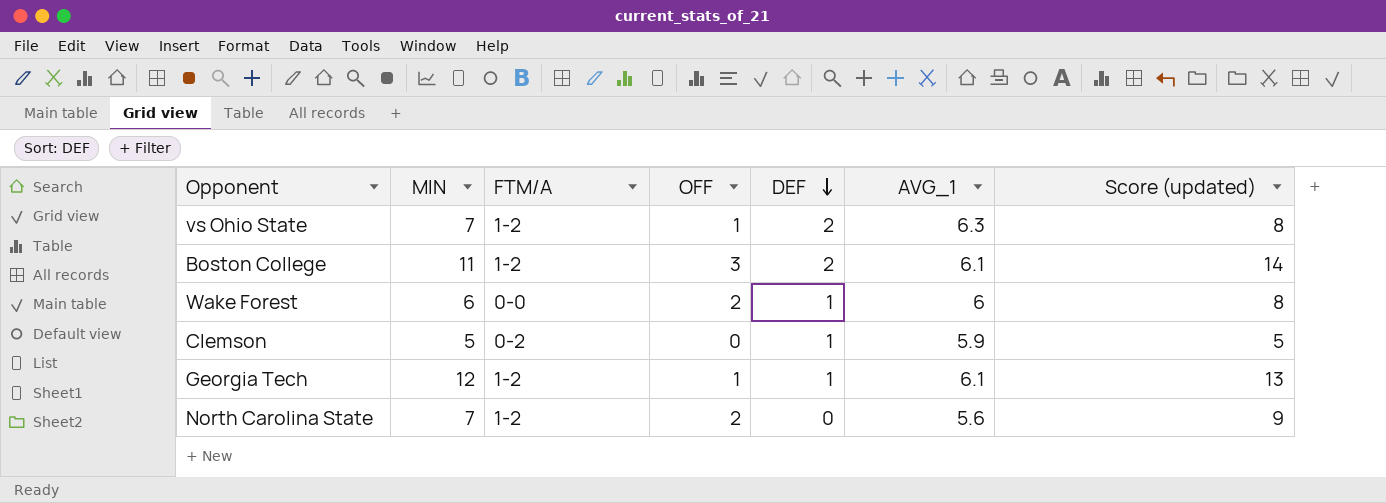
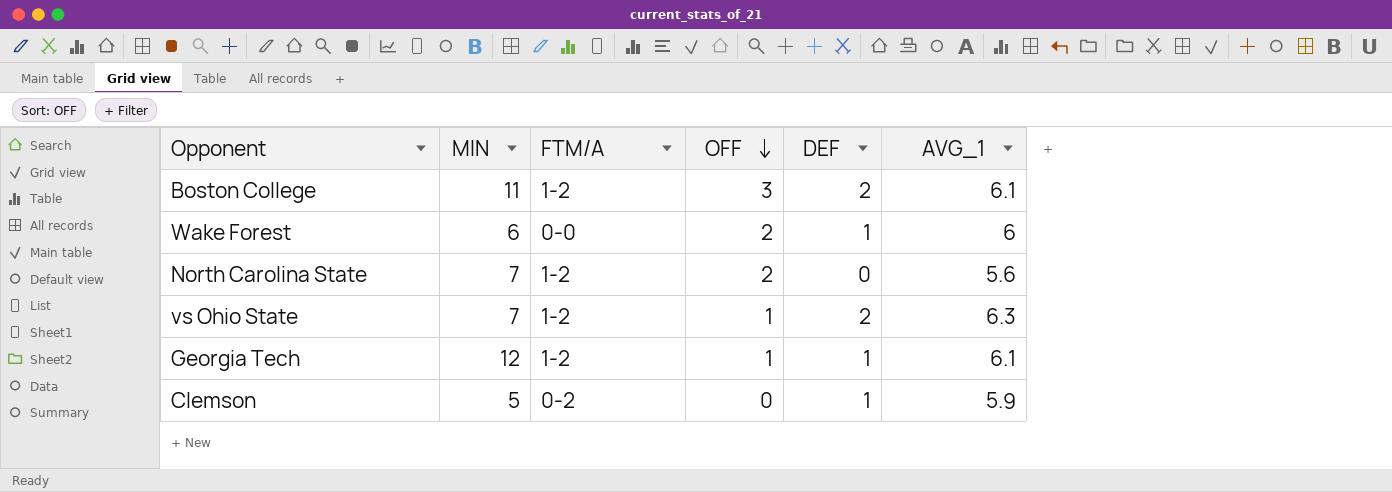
row order: DEF descending -> OFF descending
column Score (updated) | formula: [MIN] + [OFF] -> none

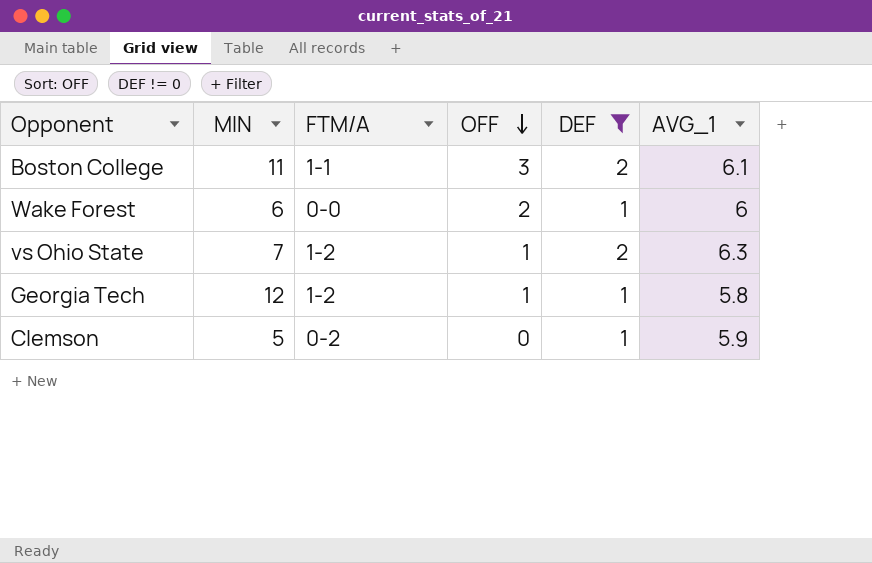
filter: none -> DEF != 0
Boston College | FTM/A: 1-2 -> 1-1
Georgia Tech | AVG_1: 6.1 -> 5.8

